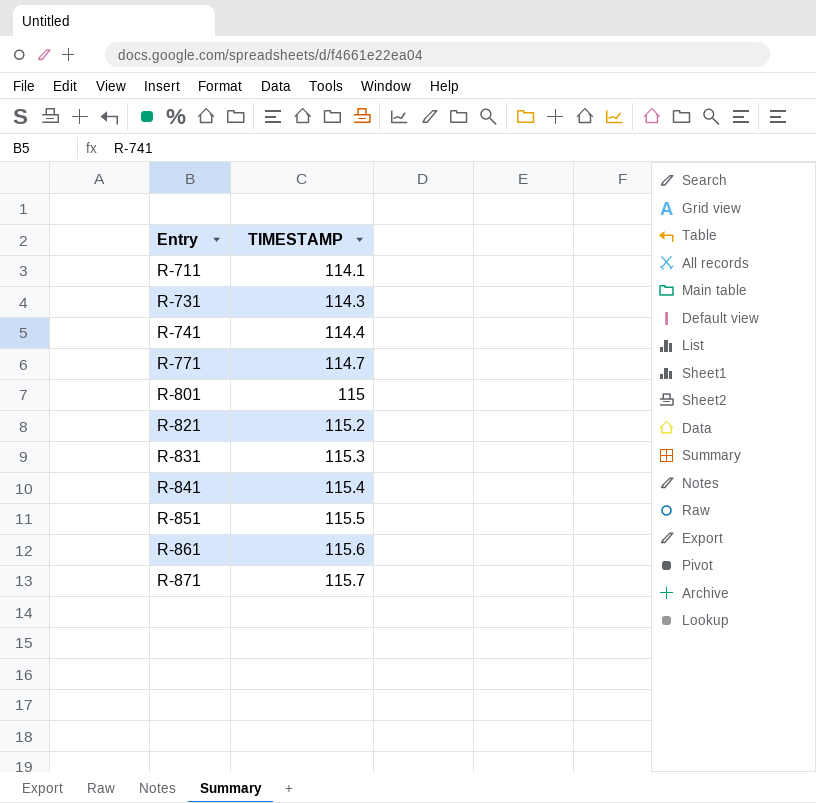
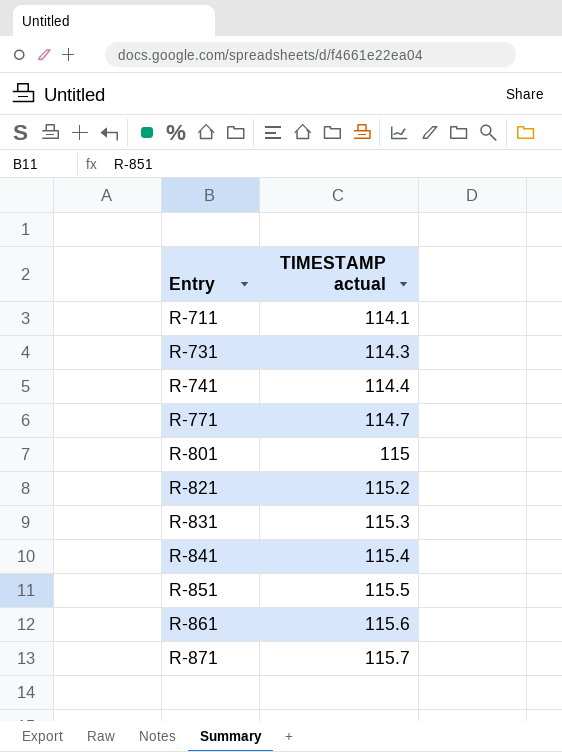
column name: TIMESTAMP -> TIMESTAMP actual

